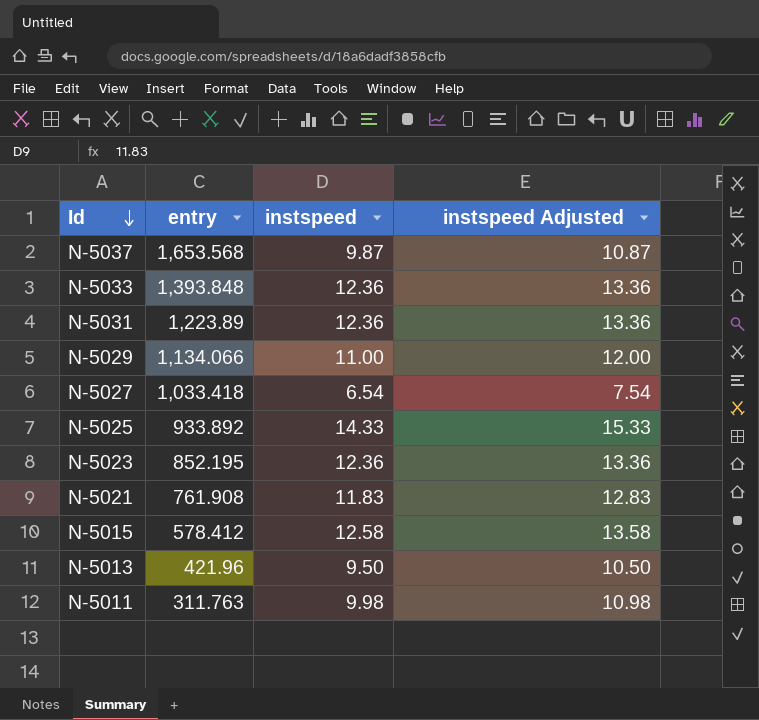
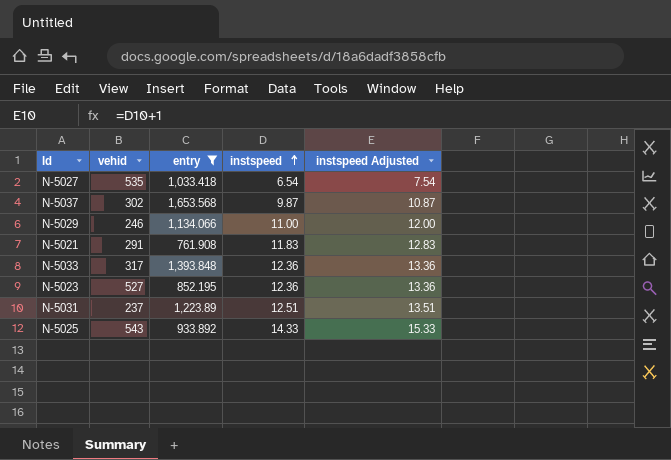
filter: none -> entry >= 761.908
row order: Id descending -> instspeed ascending
column vehid | position: none -> 2
N-5031 | instspeed: 12.36 -> 12.51
N-5031 | instspeed Adjusted: 13.36 -> 13.51

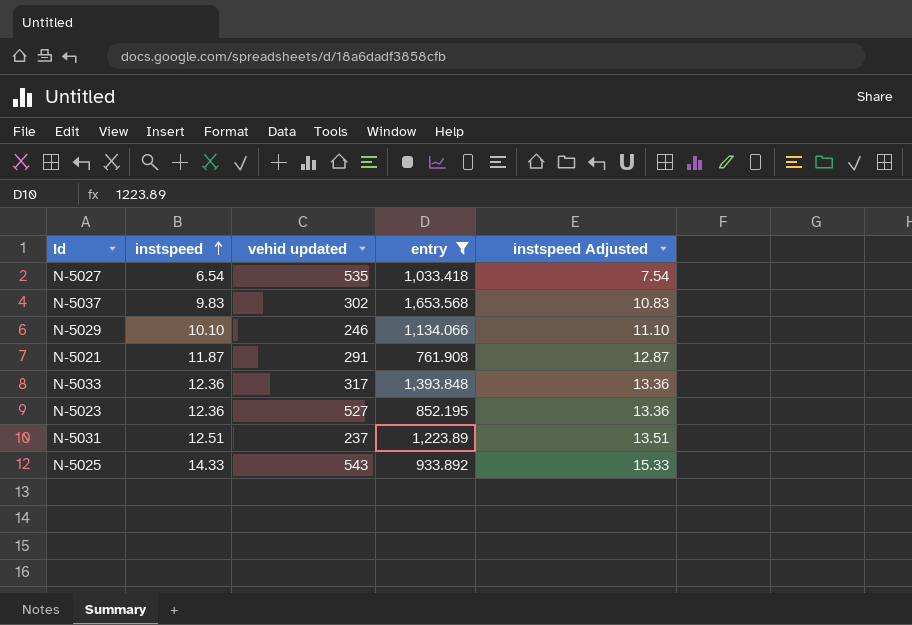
column instspeed | position: 4 -> 2
column name: vehid -> vehid updated
N-5037 | instspeed: 9.87 -> 9.83
N-5037 | instspeed Adjusted: 10.87 -> 10.83
N-5029 | instspeed: 11.00 -> 10.10
N-5029 | instspeed Adjusted: 12.00 -> 11.10
N-5021 | instspeed: 11.83 -> 11.87
N-5021 | instspeed Adjusted: 12.83 -> 12.87

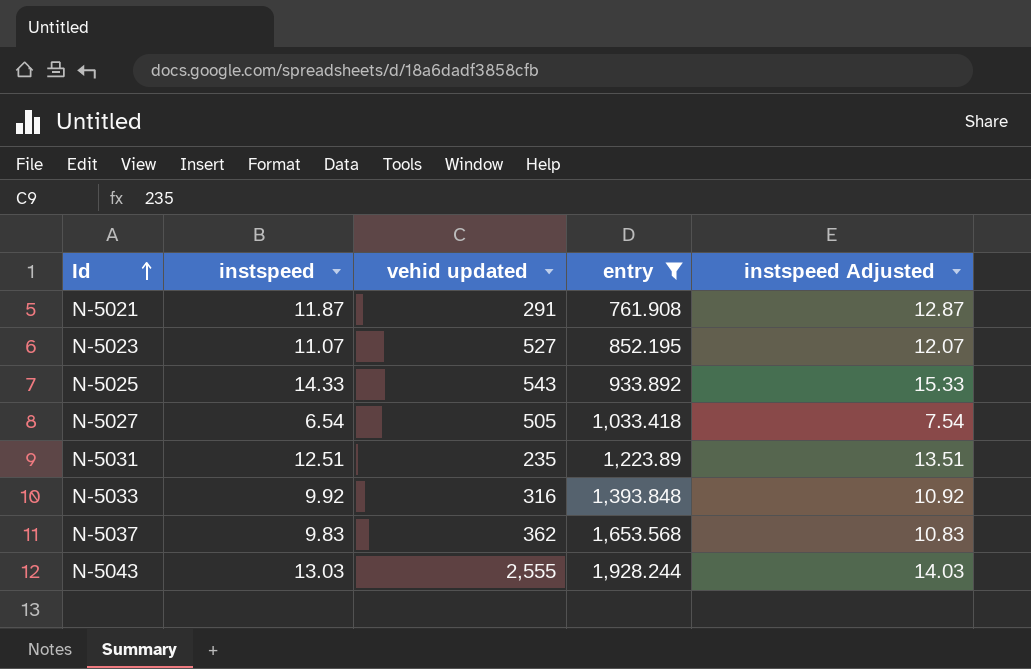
row order: instspeed ascending -> Id ascending
row N-5029: 10.10 | 246 | 1,134.066 | 11.10 -> none
N-5023 | instspeed: 12.36 -> 11.07
N-5023 | instspeed Adjusted: 13.36 -> 12.07
N-5027 | vehid updated: 535 -> 505
N-5031 | vehid updated: 237 -> 235
N-5033 | instspeed: 12.36 -> 9.92
N-5033 | vehid updated: 317 -> 316
N-5033 | instspeed Adjusted: 13.36 -> 10.92
N-5037 | vehid updated: 302 -> 362
row N-5043: none -> 13.03 | 2,555 | 1,928.244 | 14.03

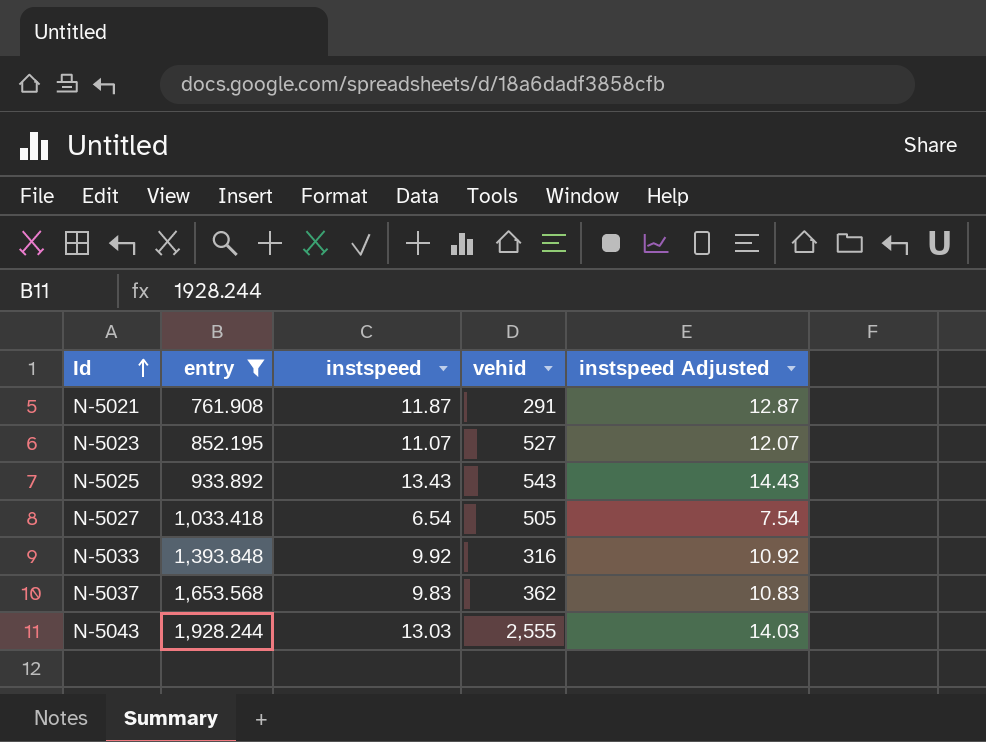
column entry | position: 4 -> 2
column name: vehid updated -> vehid
row N-5031: 12.51 | 235 | 1,223.89 | 13.51 -> none
N-5025 | instspeed: 14.33 -> 13.43
N-5025 | instspeed Adjusted: 15.33 -> 14.43

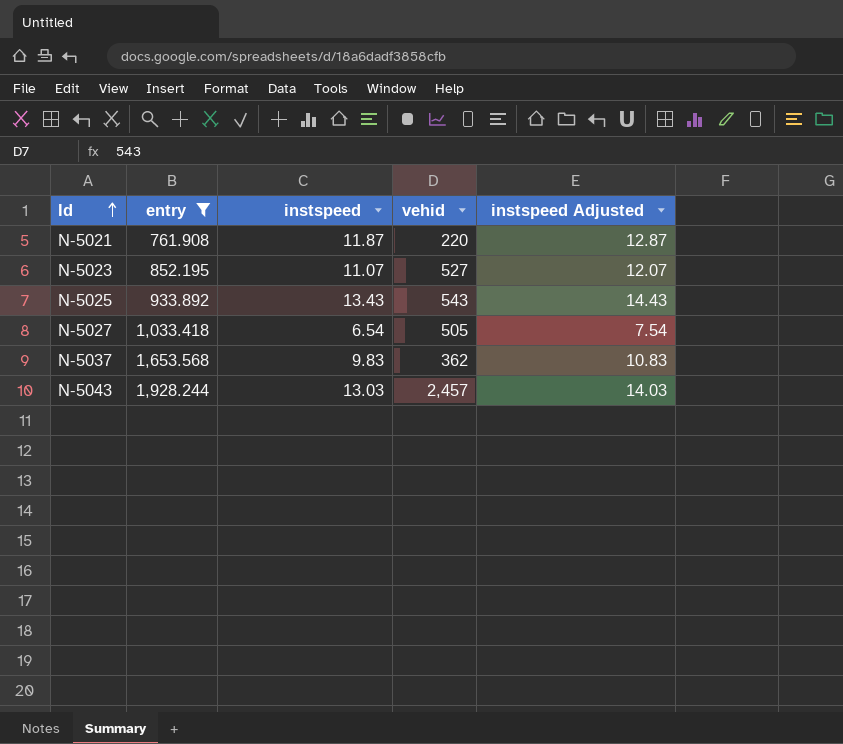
row N-5033: 1,393.848 | 9.92 | 316 | 10.92 -> none
N-5021 | vehid: 291 -> 220
N-5043 | vehid: 2,555 -> 2,457

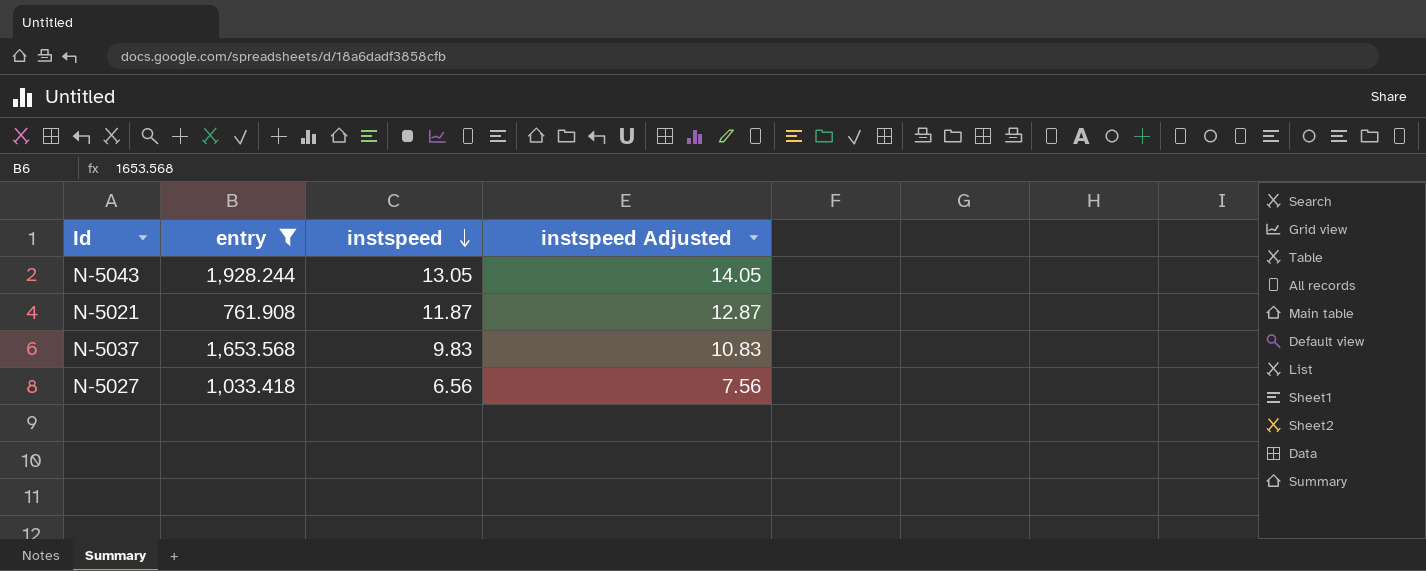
row order: Id ascending -> instspeed descending
column vehid | position: 4 -> none
row N-5023: 852.195 | 11.07 | 527 | 12.07 -> none
row N-5025: 933.892 | 13.43 | 543 | 14.43 -> none
N-5043 | instspeed: 13.03 -> 13.05
N-5043 | instspeed Adjusted: 14.03 -> 14.05
N-5027 | instspeed: 6.54 -> 6.56
N-5027 | instspeed Adjusted: 7.54 -> 7.56

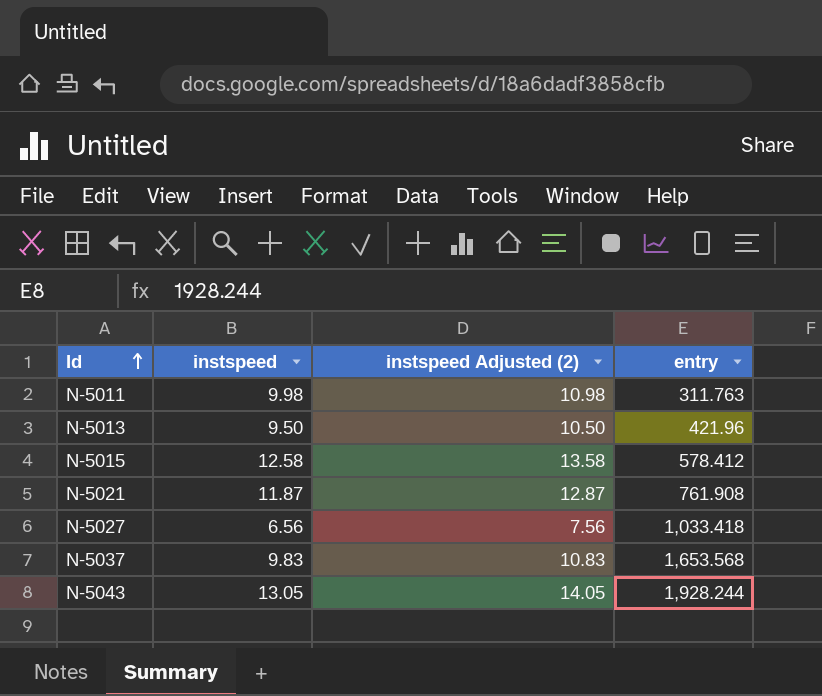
filter: entry >= 761.908 -> none
row order: instspeed descending -> Id ascending
column name: instspeed Adjusted -> instspeed Adjusted (2)
column entry | position: 2 -> 4

